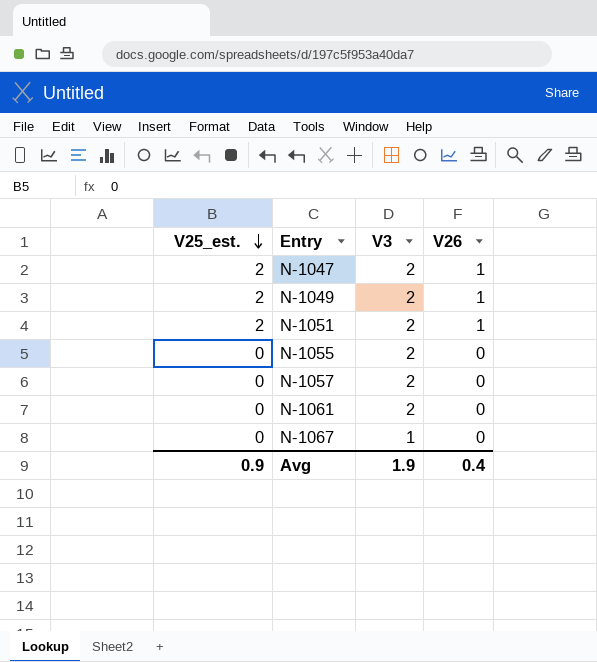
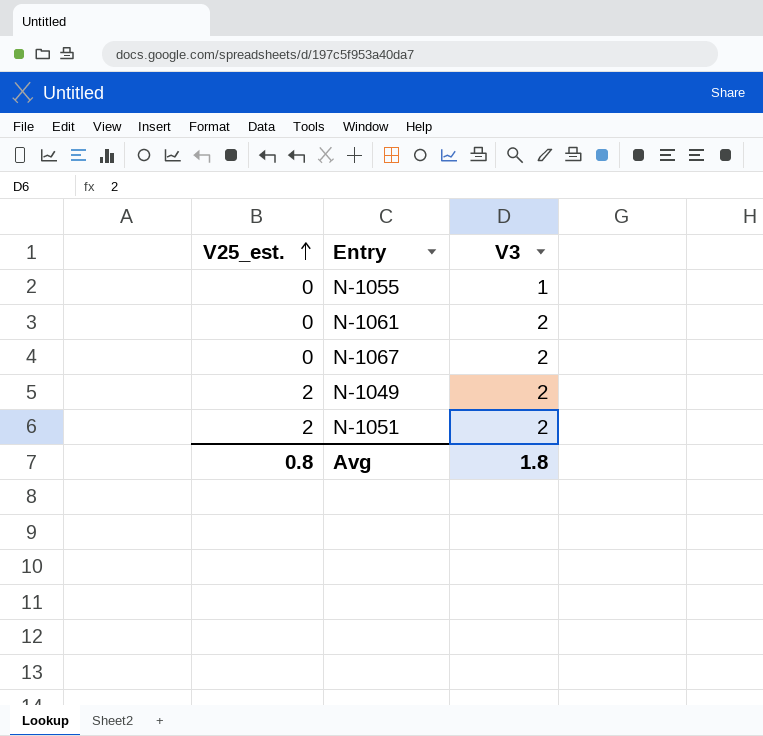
row order: V25_est. descending -> V25_est. ascending
column V26 | position: 4 -> none
row N-1047: 2 | 2 | 1 -> none
row N-1057: 0 | 2 | 0 -> none
N-1055 | V3: 2 -> 1
N-1067 | V3: 1 -> 2
Avg | V25_est.: 0.9 -> 0.8
Avg | V3: 1.9 -> 1.8

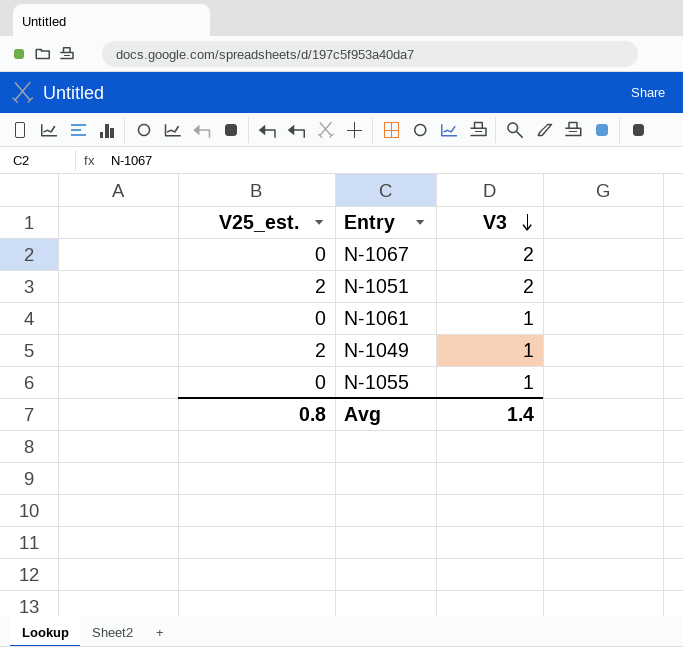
row order: V25_est. ascending -> V3 descending
N-1061 | V3: 2 -> 1
N-1049 | V3: 2 -> 1
Avg | V3: 1.8 -> 1.4

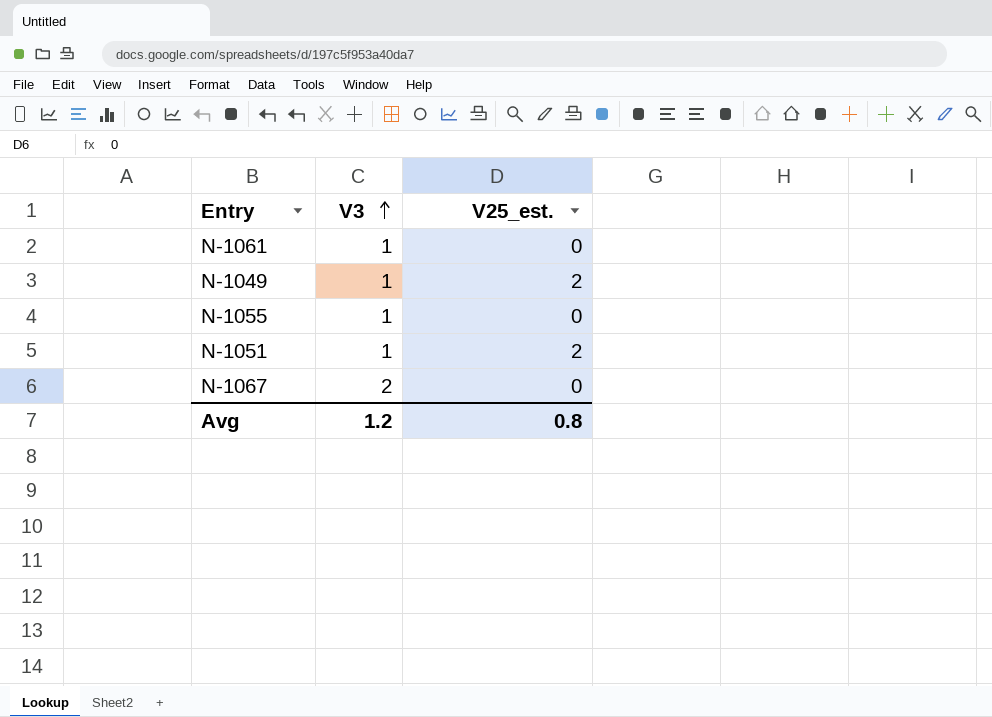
row order: V3 descending -> V3 ascending
column V25_est. | position: 1 -> 3
N-1051 | V3: 2 -> 1
Avg | V3: 1.4 -> 1.2

